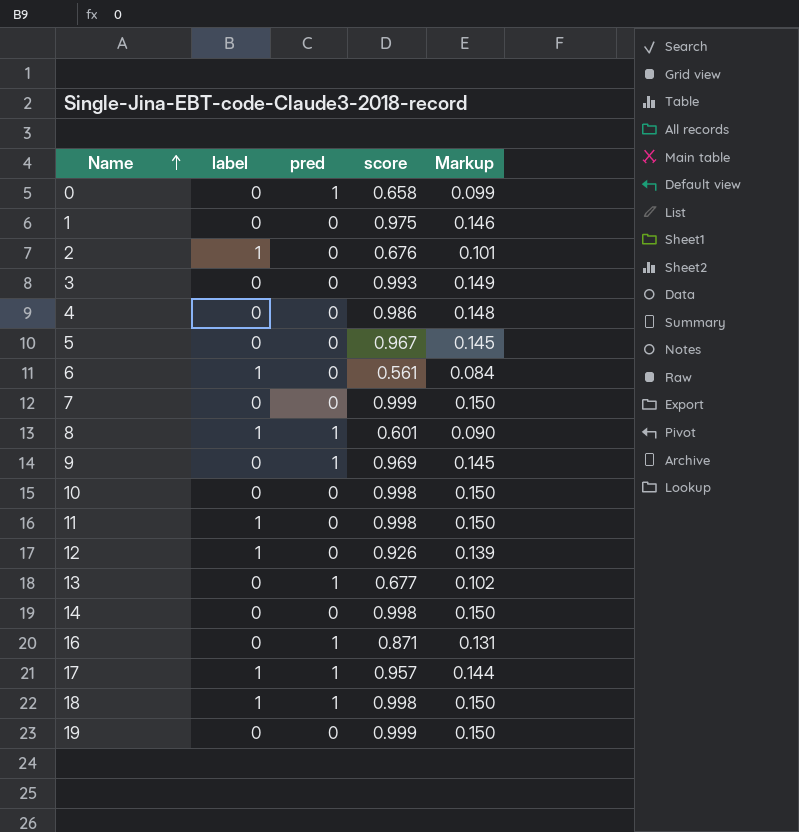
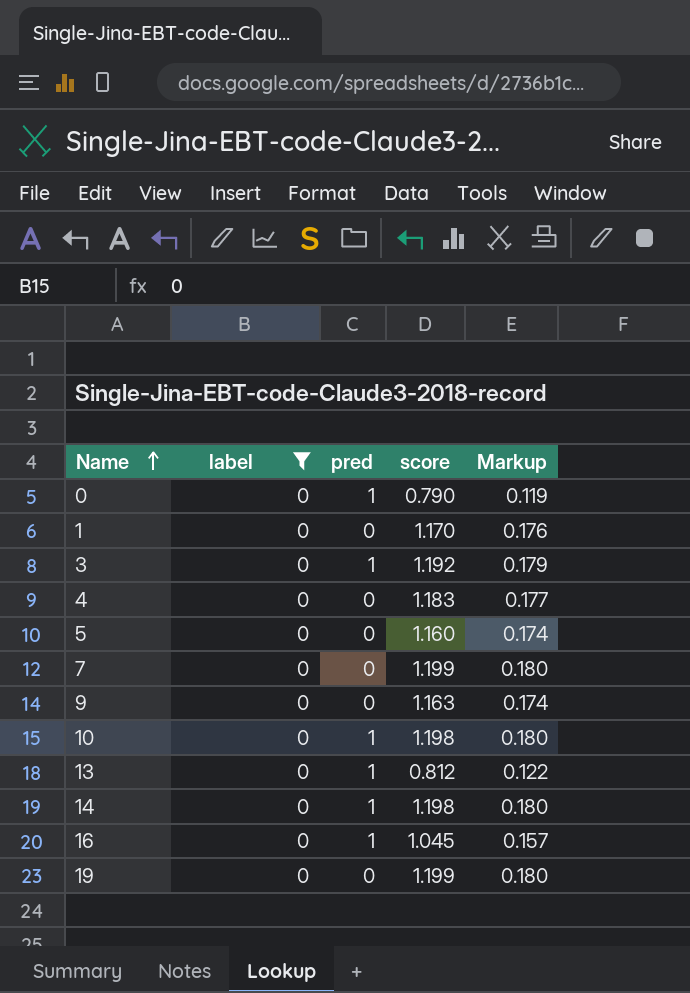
filter: none -> label = 0
0 | score: 0.658 -> 0.790
0 | Markup: 0.099 -> 0.119
1 | score: 0.975 -> 1.170
1 | Markup: 0.146 -> 0.176
3 | pred: 0 -> 1
3 | score: 0.993 -> 1.192
3 | Markup: 0.149 -> 0.179
4 | score: 0.986 -> 1.183
4 | Markup: 0.148 -> 0.177
5 | score: 0.967 -> 1.160
5 | Markup: 0.145 -> 0.174
7 | score: 0.999 -> 1.199
7 | Markup: 0.150 -> 0.180
9 | pred: 1 -> 0
9 | score: 0.969 -> 1.163
9 | Markup: 0.145 -> 0.174
10 | pred: 0 -> 1
10 | score: 0.998 -> 1.198
10 | Markup: 0.150 -> 0.180
13 | score: 0.677 -> 0.812
13 | Markup: 0.102 -> 0.122
14 | pred: 0 -> 1
14 | score: 0.998 -> 1.198
14 | Markup: 0.150 -> 0.180
16 | score: 0.871 -> 1.045
16 | Markup: 0.131 -> 0.157
19 | score: 0.999 -> 1.199
19 | Markup: 0.150 -> 0.180

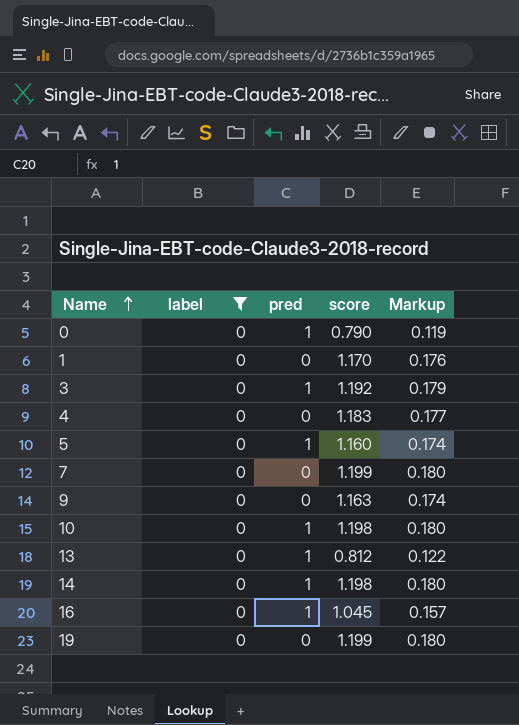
5 | pred: 0 -> 1

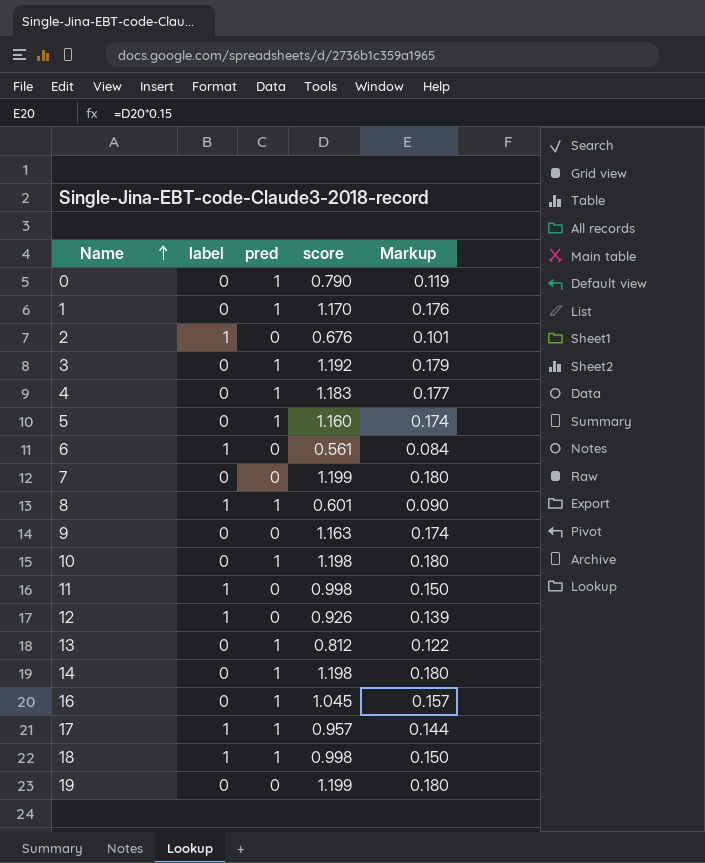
filter: label = 0 -> none
1 | pred: 0 -> 1
4 | pred: 0 -> 1

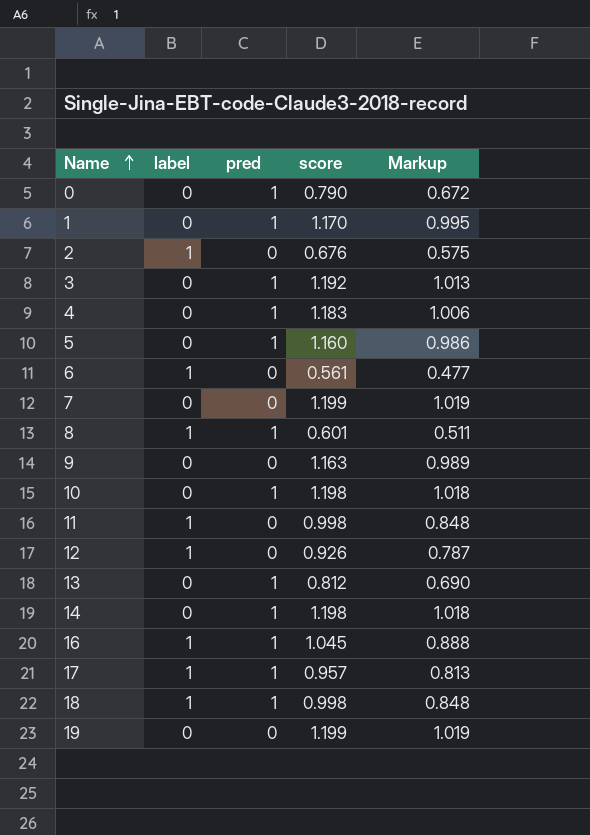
column Markup | formula: [score] * 0.15 -> [score] * 0.85
16 | label: 0 -> 1

